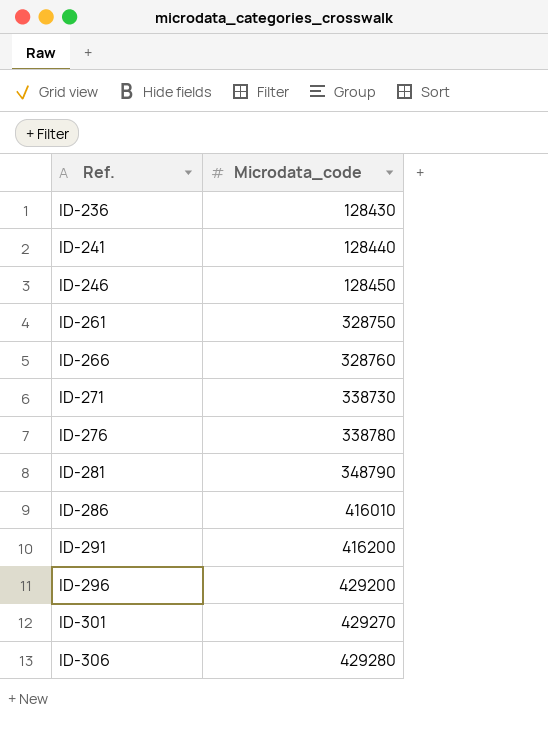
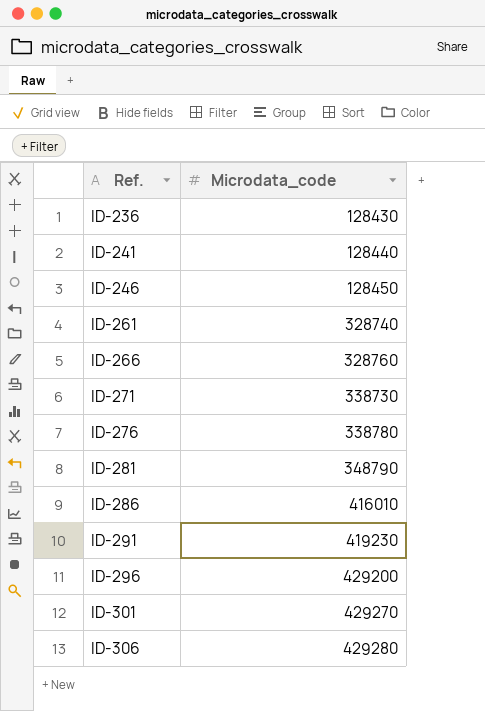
ID-261 | Microdata_code: 328750 -> 328740
ID-291 | Microdata_code: 416200 -> 419230

